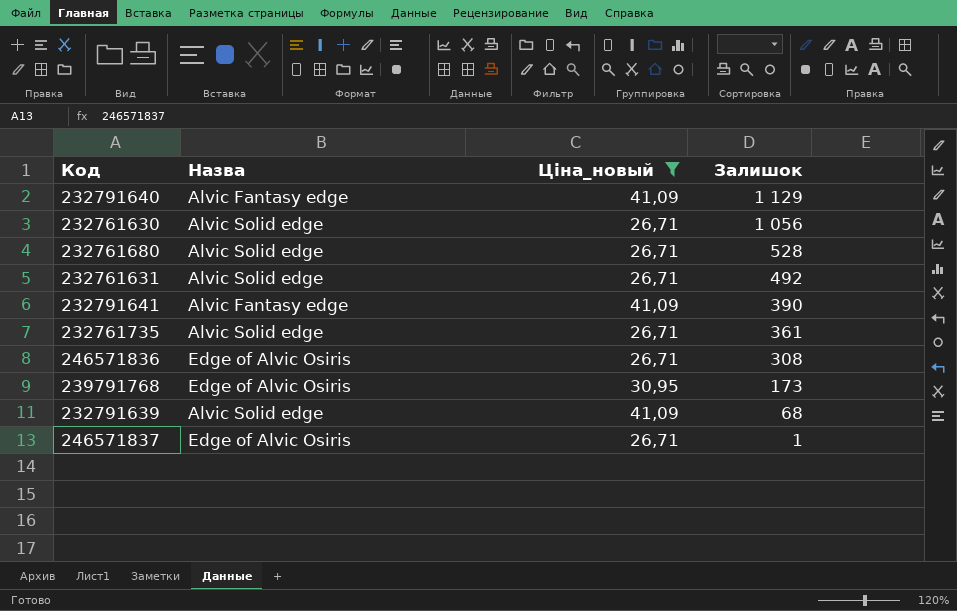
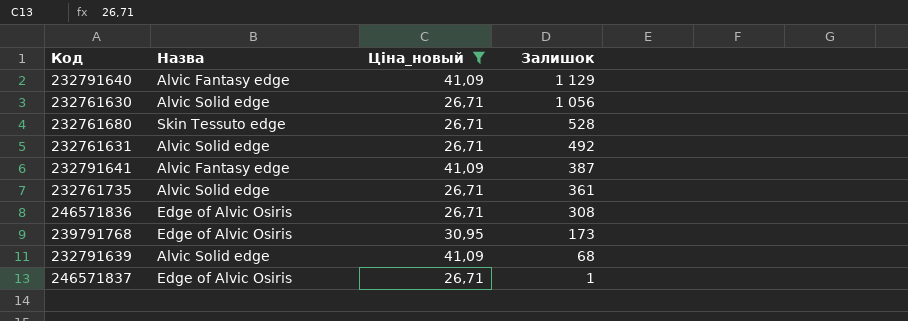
232761680 | Назва: Alvic Solid edge -> Skin Tessuto edge
232791641 | Залишок: 390 -> 387

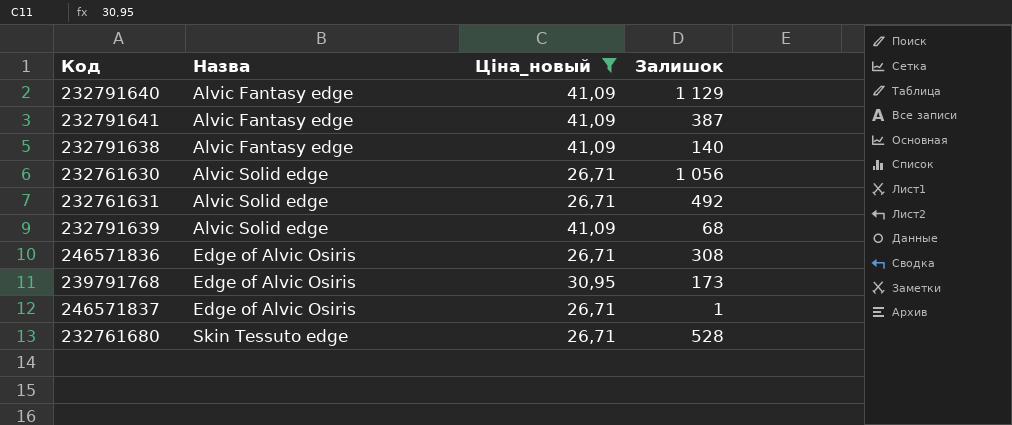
row order: Залишок descending -> Назва ascending
row 232761735: Alvic Solid edge | 26,71 | 361 -> none
row 232791638: none -> Alvic Fantasy edge | 41,09 | 140

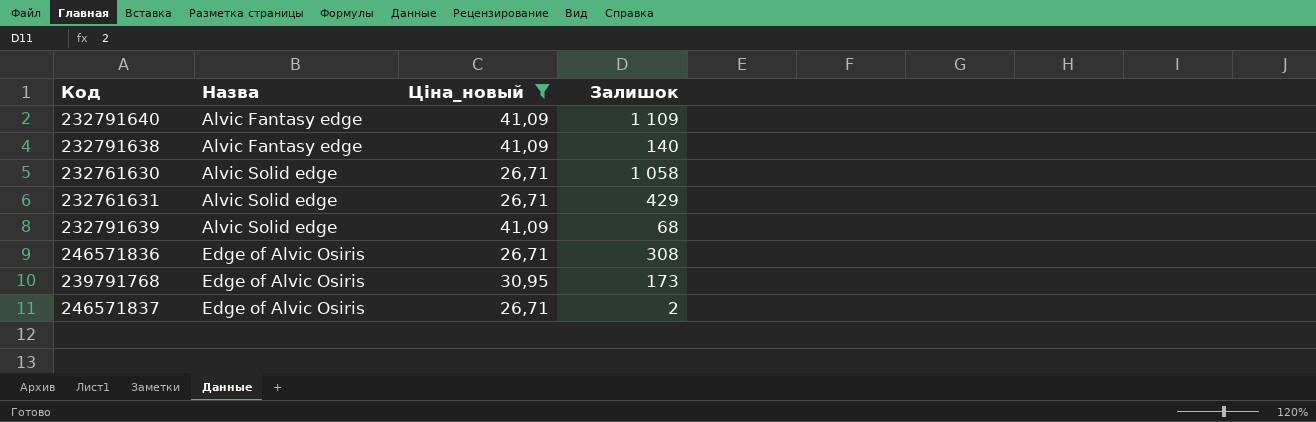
row 232791641: Alvic Fantasy edge | 41,09 | 387 -> none
row 232761680: Skin Tessuto edge | 26,71 | 528 -> none
232791640 | Залишок: 1 129 -> 1 109
232761630 | Залишок: 1 056 -> 1 058
232761631 | Залишок: 492 -> 429
246571837 | Залишок: 1 -> 2

